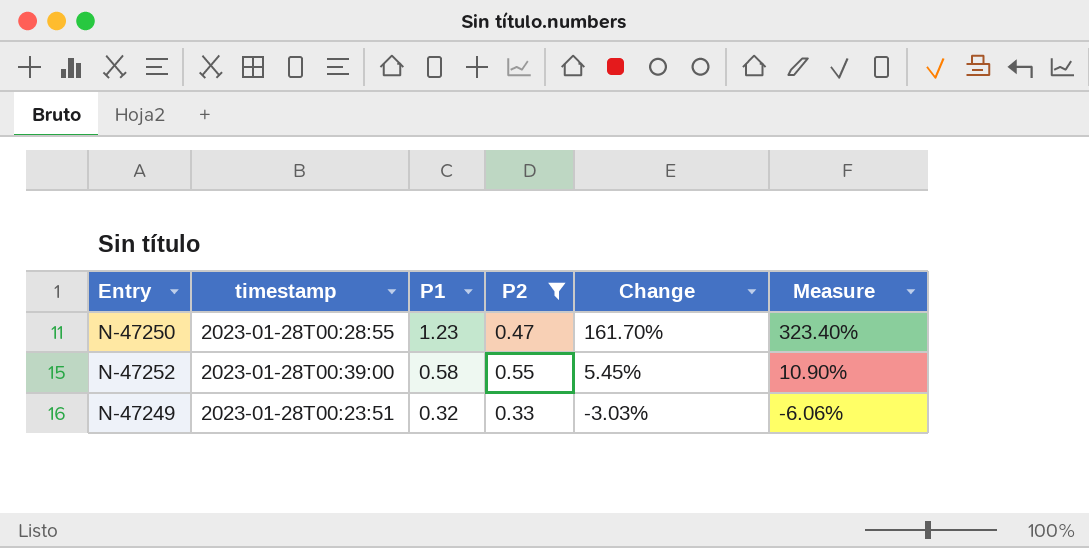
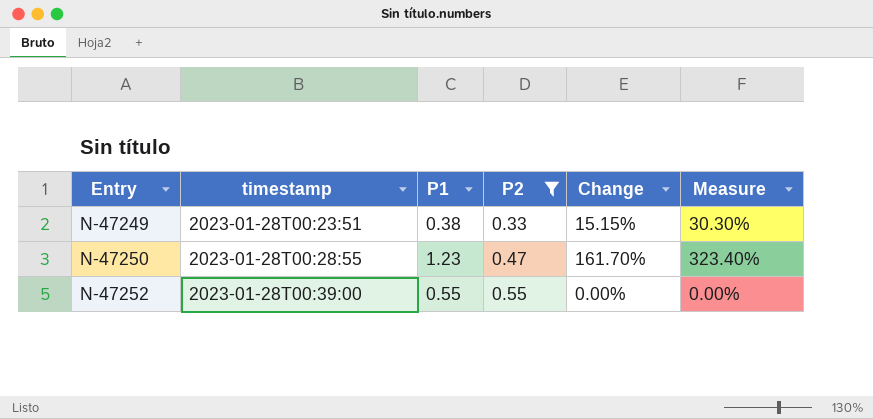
row order: P1 descending -> Entry ascending
N-47249 | P1: 0.32 -> 0.38
N-47249 | Change: -3.03% -> 15.15%
N-47249 | Measure: -6.06% -> 30.30%
N-47252 | P1: 0.58 -> 0.55
N-47252 | Change: 5.45% -> 0.00%
N-47252 | Measure: 10.90% -> 0.00%

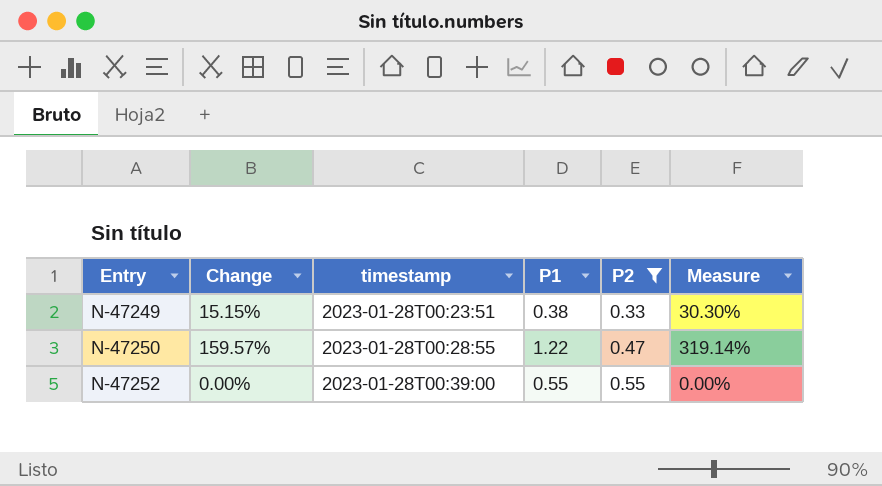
column Change | position: 5 -> 2
N-47250 | Change: 161.70% -> 159.57%
N-47250 | P1: 1.23 -> 1.22
N-47250 | Measure: 323.40% -> 319.14%

